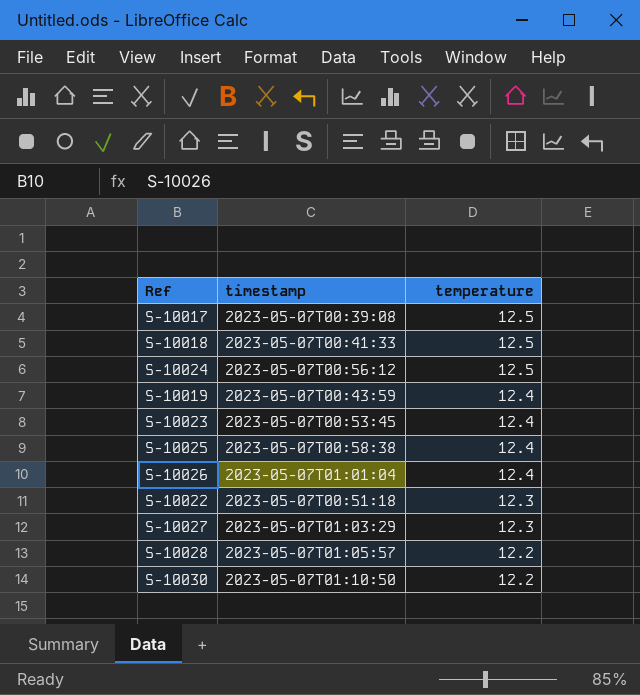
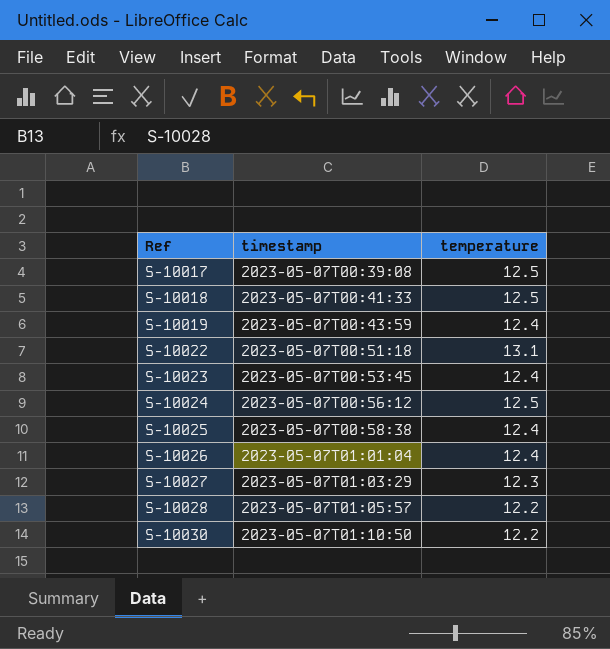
row order: temperature descending -> Ref ascending
S-10022 | temperature: 12.3 -> 13.1

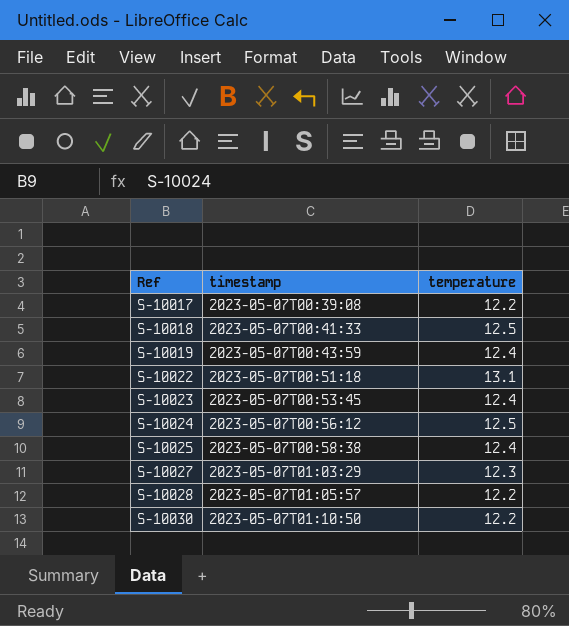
row S-10026: 2023-05-07T01:01:04 | 12.4 -> none
S-10017 | temperature: 12.5 -> 12.2

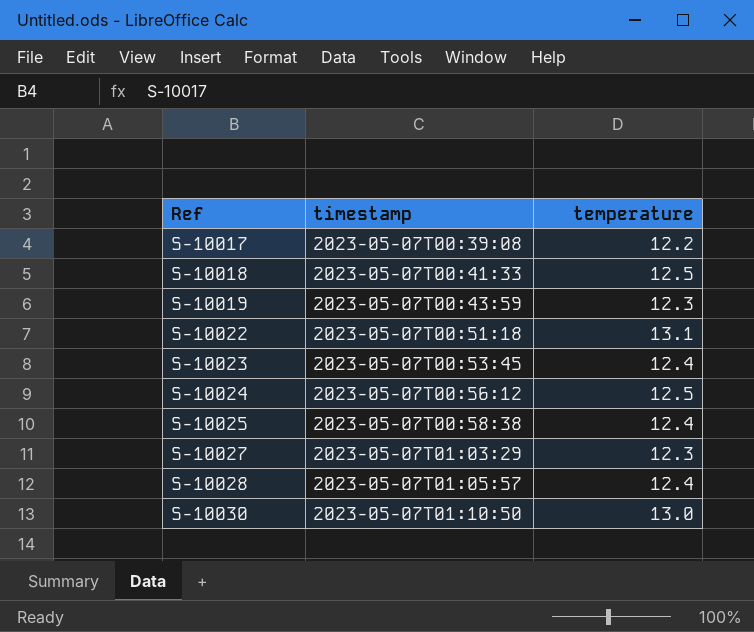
S-10019 | temperature: 12.4 -> 12.3
S-10028 | temperature: 12.2 -> 12.4
S-10030 | temperature: 12.2 -> 13.0

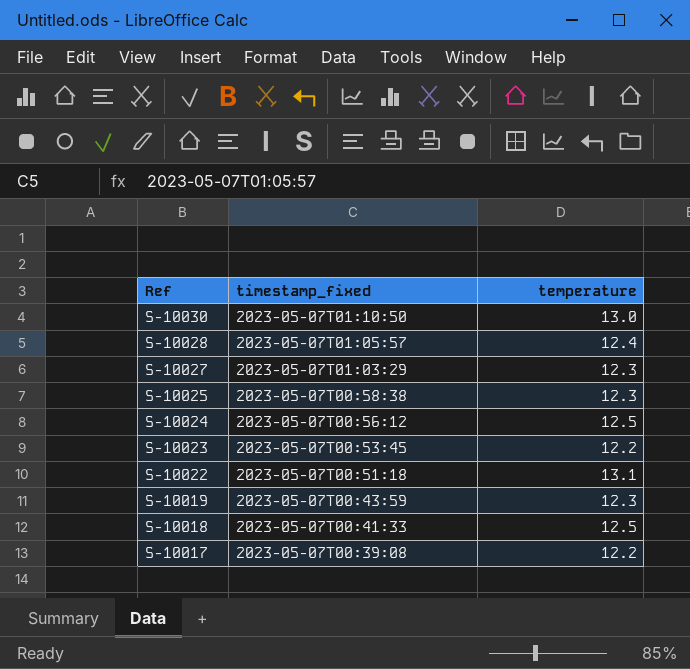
row order: Ref ascending -> Ref descending
column name: timestamp -> timestamp_fixed
S-10025 | temperature: 12.4 -> 12.3
S-10023 | temperature: 12.4 -> 12.2

